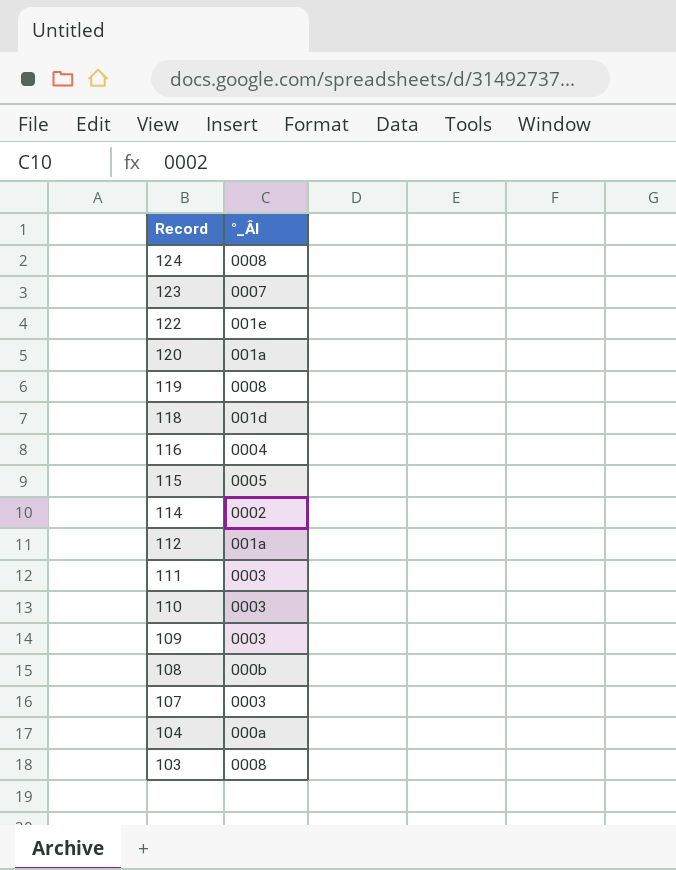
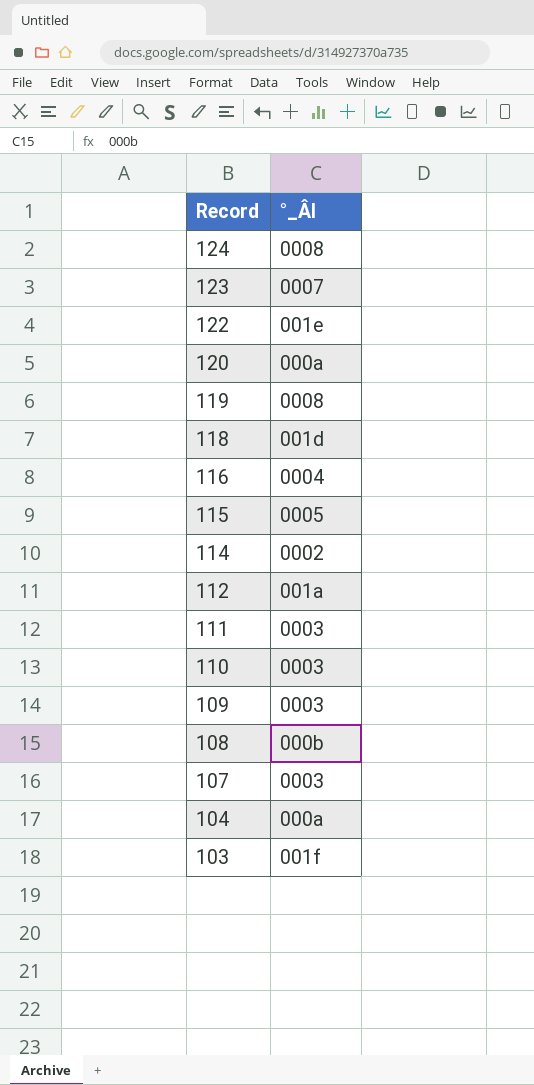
120 | °_ÂI: 001a -> 000a
103 | °_ÂI: 0008 -> 001f

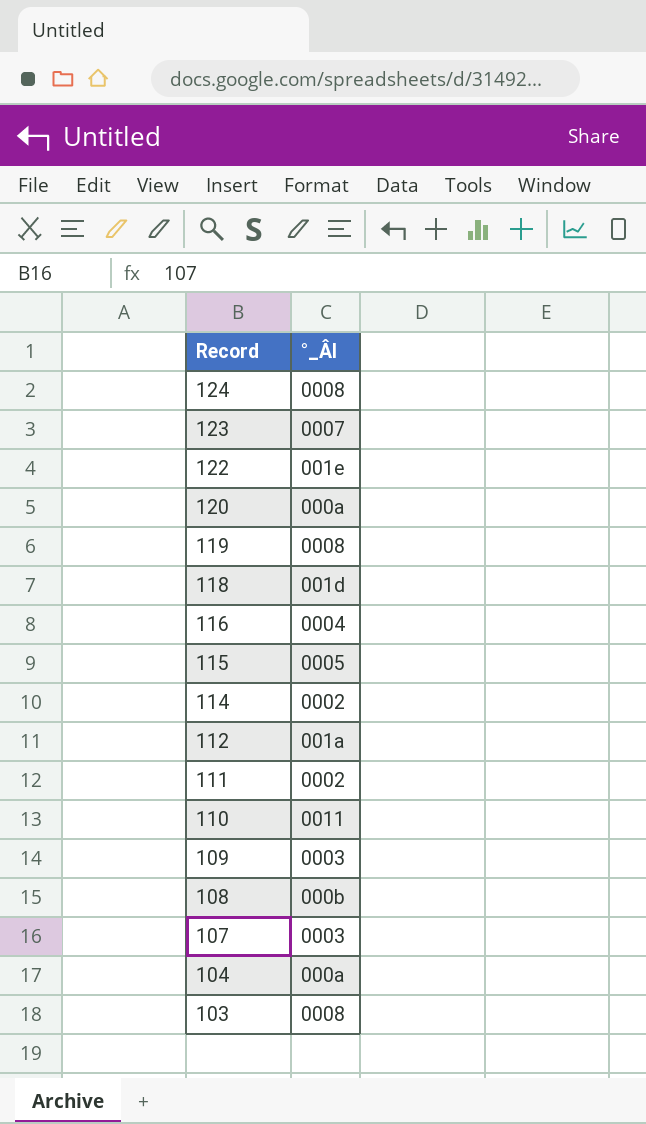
111 | °_ÂI: 0003 -> 0002
110 | °_ÂI: 0003 -> 0011
103 | °_ÂI: 001f -> 0008

